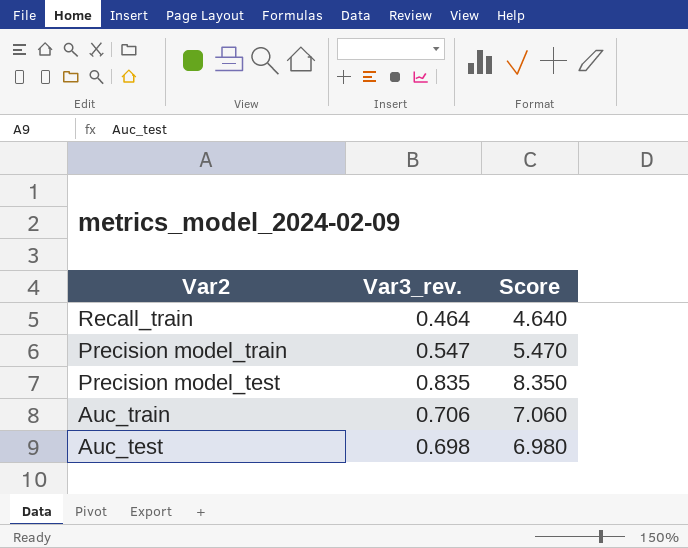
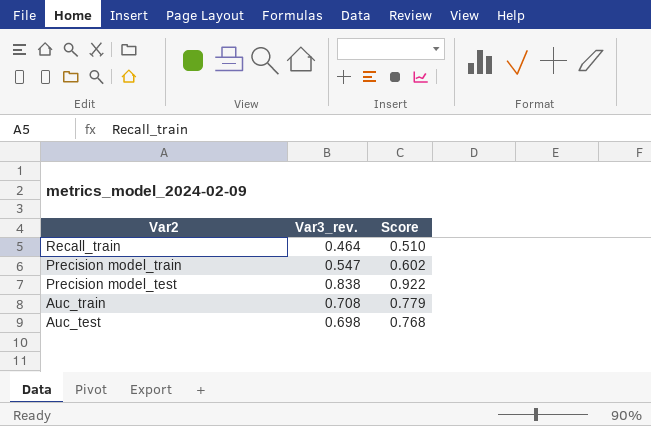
column Score | formula: [Var3_rev.] * 10 -> [Var3_rev.] * 1.1
Precision model_test | Var3_rev.: 0.835 -> 0.838
Auc_train | Var3_rev.: 0.706 -> 0.708

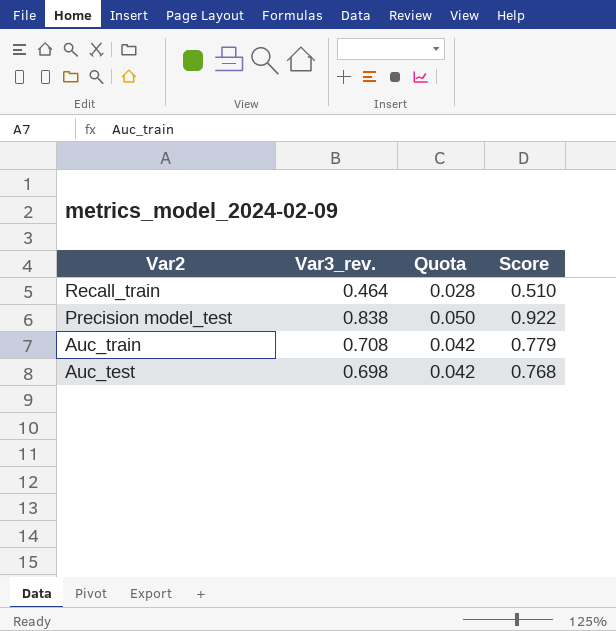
column Quota | formula: none -> [Var3_rev.] * 0.06
row Precision model_train: 0.547 | 0.602 -> none

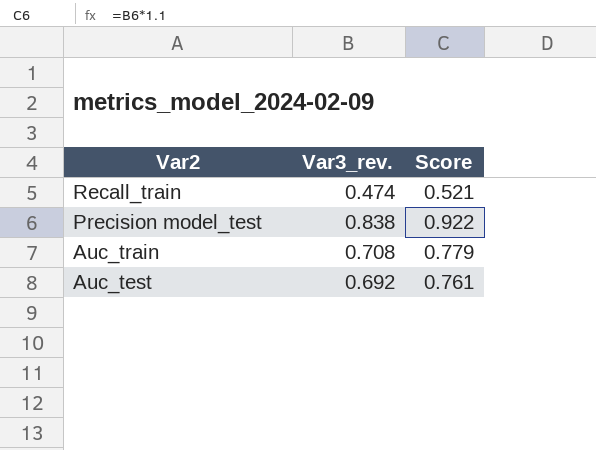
column Quota | formula: [Var3_rev.] * 0.06 -> none
Recall_train | Var3_rev.: 0.464 -> 0.474
Recall_train | Score: 0.510 -> 0.521
Auc_test | Var3_rev.: 0.698 -> 0.692
Auc_test | Score: 0.768 -> 0.761

